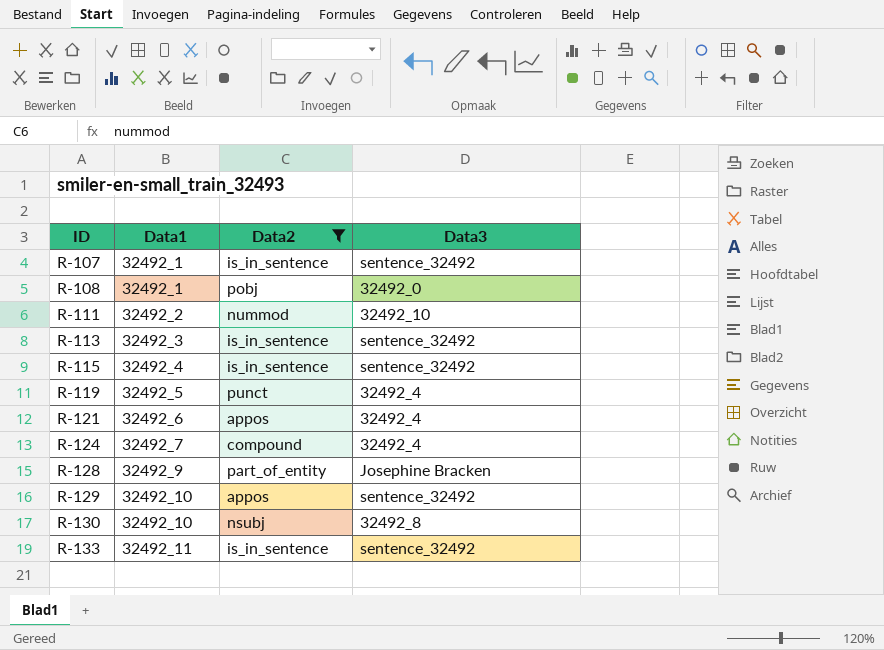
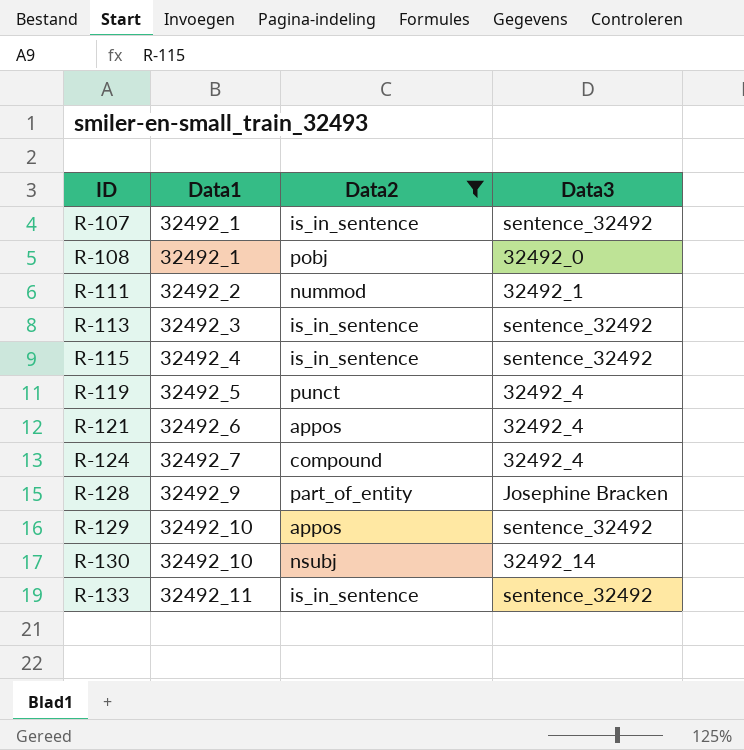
R-111 | Data3: 32492_10 -> 32492_1
R-130 | Data3: 32492_8 -> 32492_14

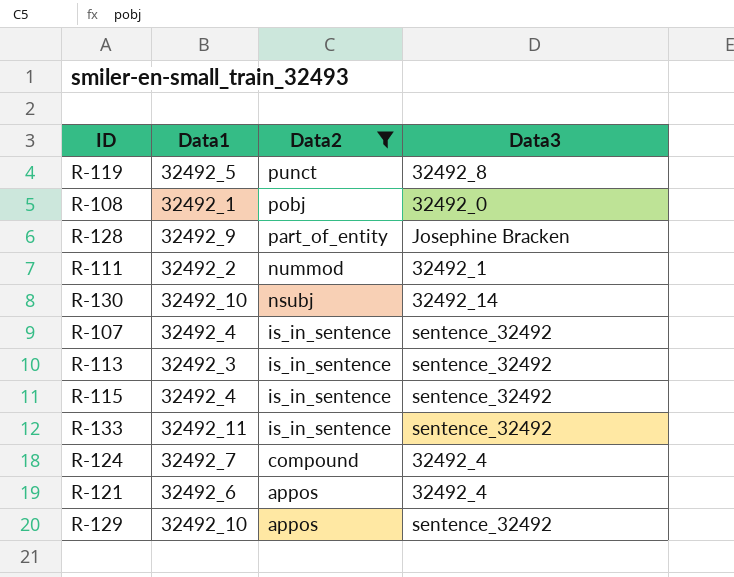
row order: ID ascending -> Data2 descending
R-119 | Data3: 32492_4 -> 32492_8
R-107 | Data1: 32492_1 -> 32492_4

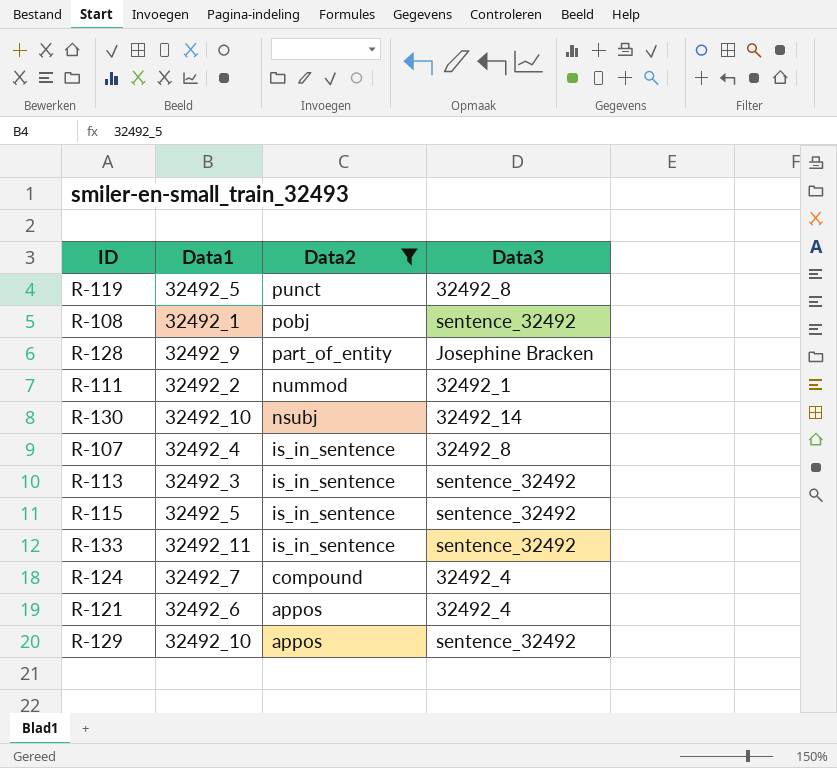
R-108 | Data3: 32492_0 -> sentence_32492
R-107 | Data3: sentence_32492 -> 32492_8
R-115 | Data1: 32492_4 -> 32492_5

